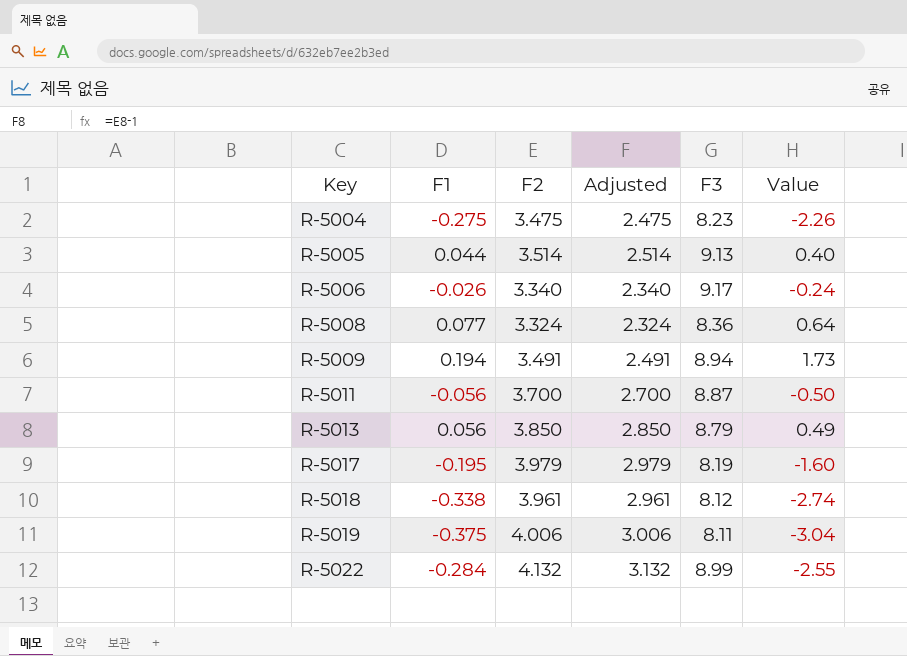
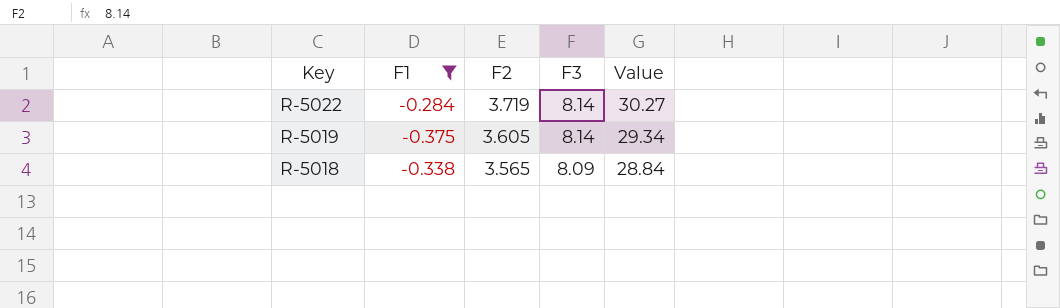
filter: none -> F1 <= -0.284
row order: Key ascending -> Key descending
column Adjusted | formula: [F2] - 1 -> none
column Value | formula: [F1] * [F3] -> [F2] * [F3]
R-5022 | F2: 4.132 -> 3.719
R-5022 | F3: 8.99 -> 8.14
R-5019 | F2: 4.006 -> 3.605
R-5019 | F3: 8.11 -> 8.14
R-5018 | F2: 3.961 -> 3.565
R-5018 | F3: 8.12 -> 8.09

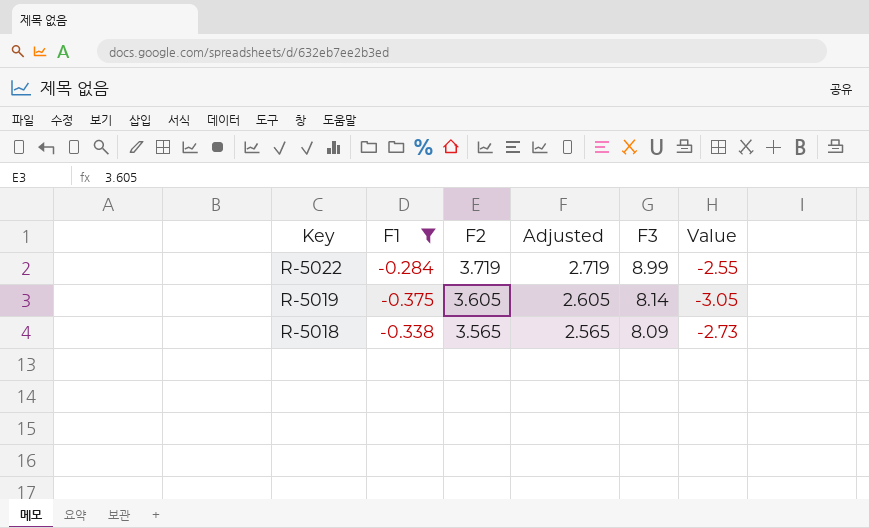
column Adjusted | formula: none -> [F2] - 1
column Value | formula: [F2] * [F3] -> [F1] * [F3]
R-5022 | F3: 8.14 -> 8.99

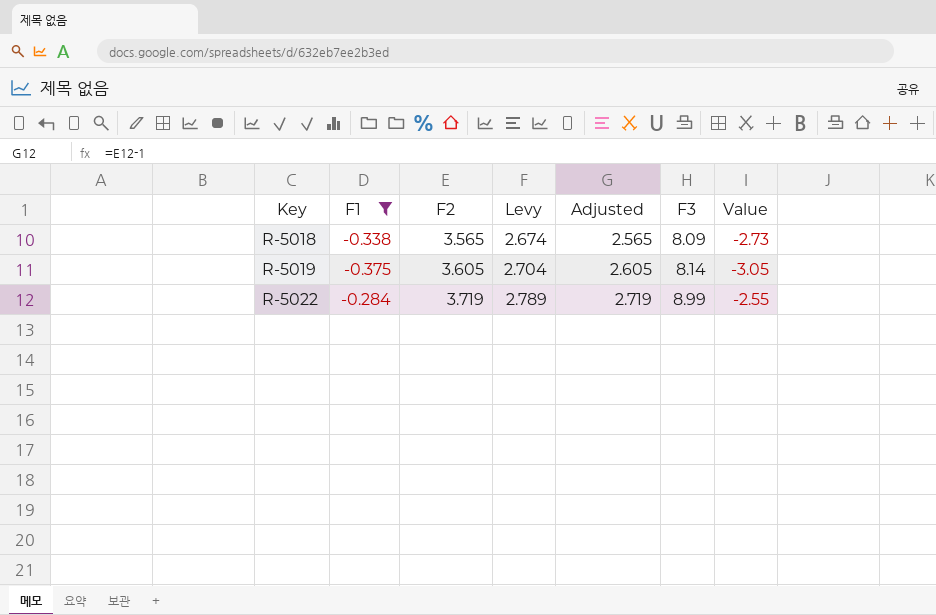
row order: Key descending -> Key ascending
column Levy | formula: none -> [F2] * 0.75

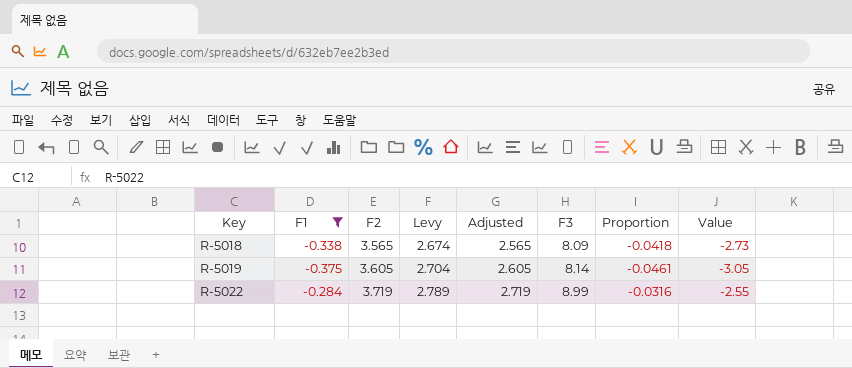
column Proportion | formula: none -> [F1] / [F3]

